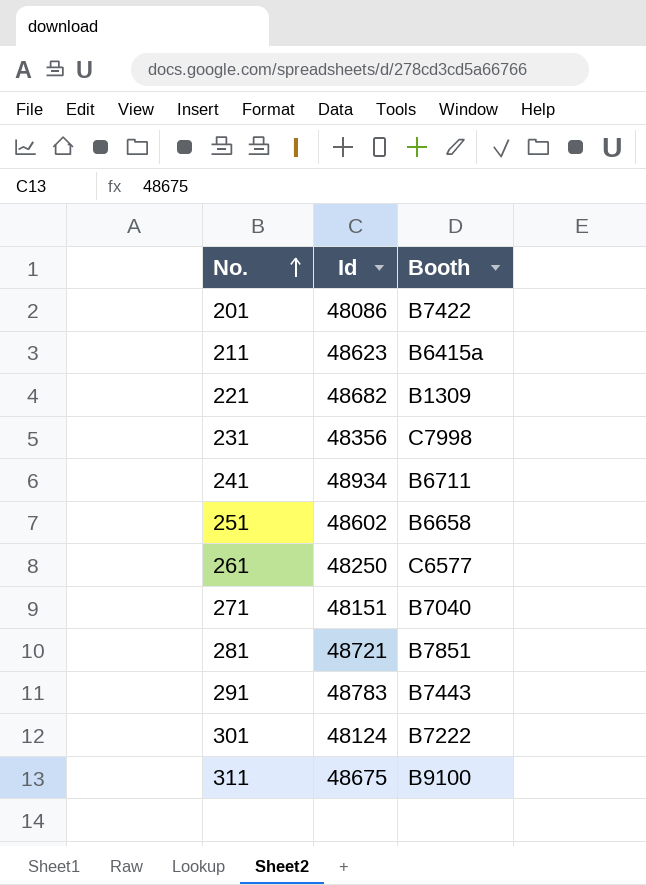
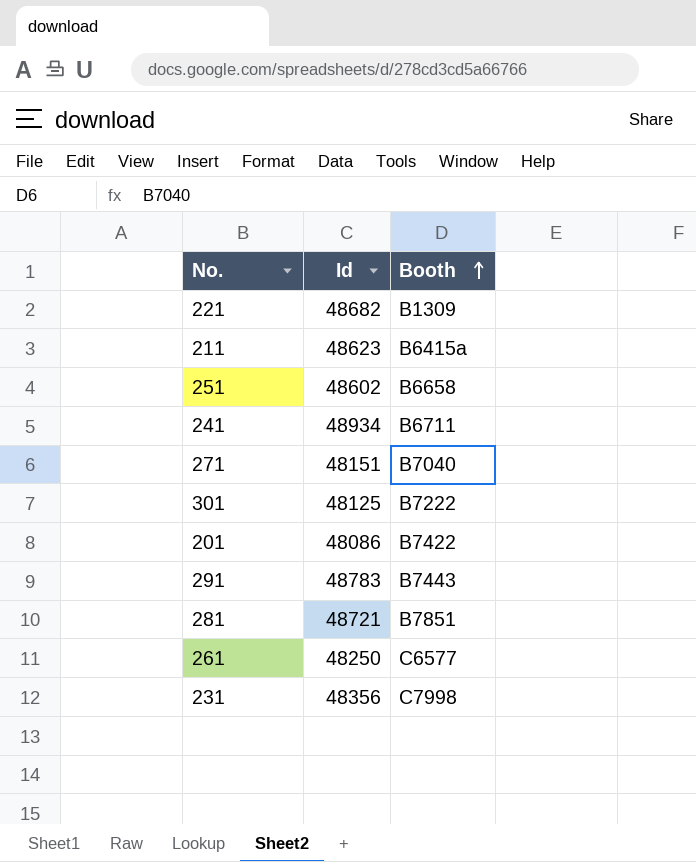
row order: No. ascending -> Booth ascending
row 311: 48675 | B9100 -> none
301 | Id: 48124 -> 48125

